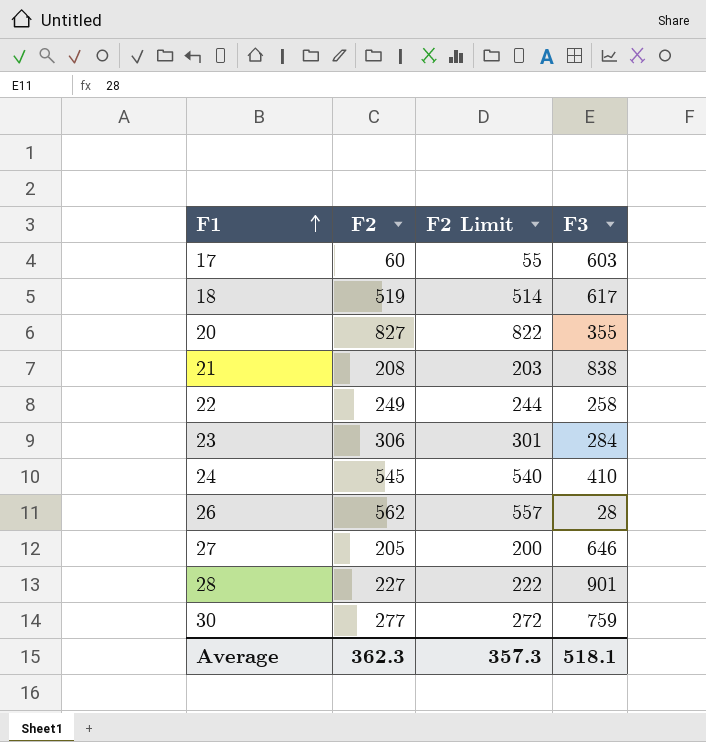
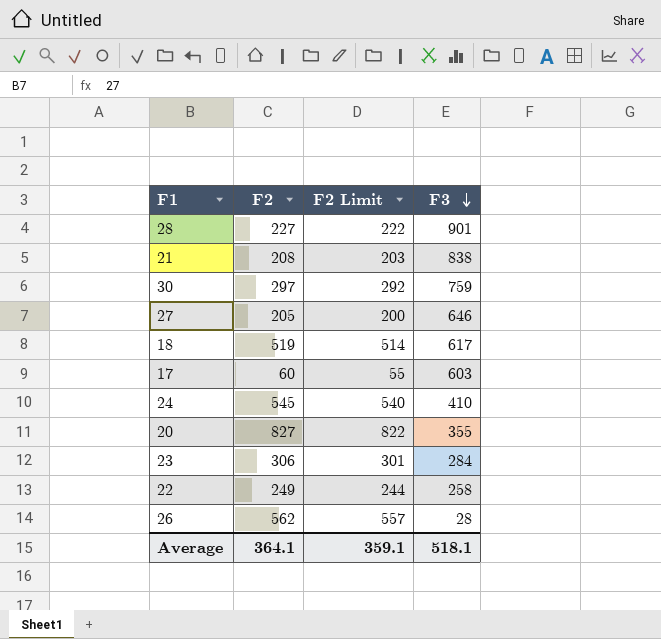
row order: F1 ascending -> F3 descending
30 | F2: 277 -> 297
30 | F2 Limit: 272 -> 292
Average | F2: 362.3 -> 364.1
Average | F2 Limit: 357.3 -> 359.1

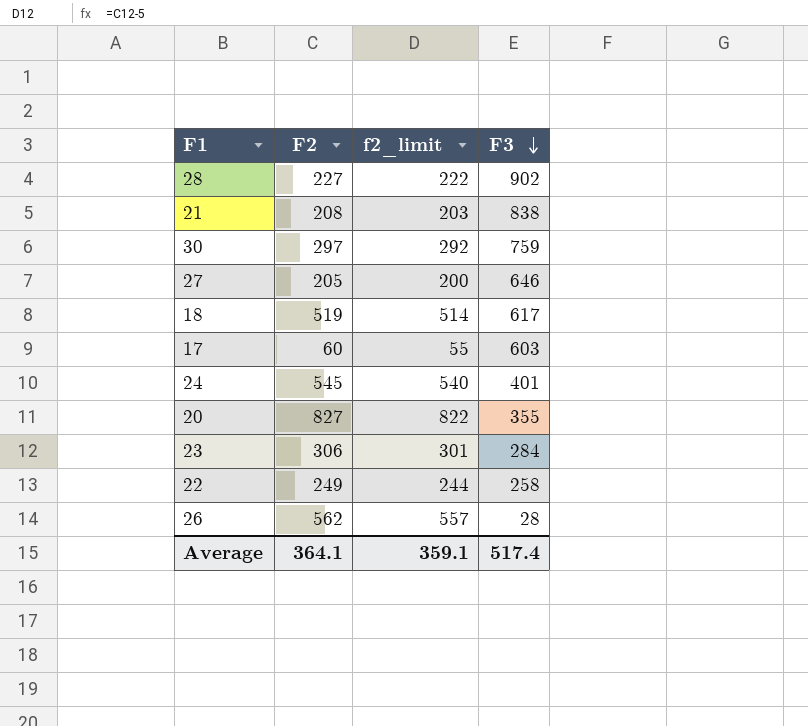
column name: F2 Limit -> f2_limit
28 | F3: 901 -> 902
24 | F3: 410 -> 401
Average | F3: 518.1 -> 517.4

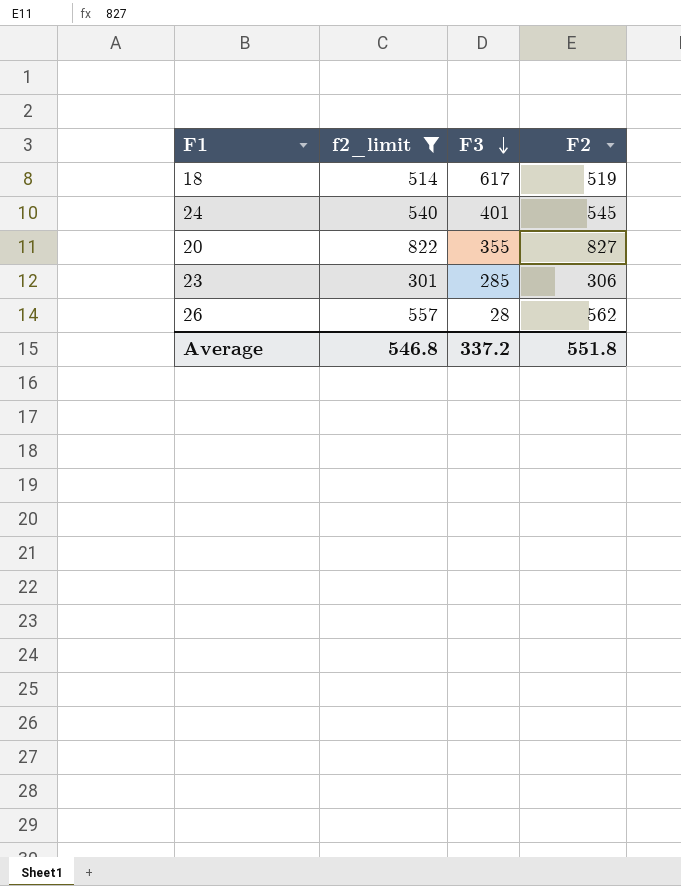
filter: none -> f2_limit >= 301
column F2 | position: 2 -> 4
23 | F3: 284 -> 285
Average | f2_limit: 359.1 -> 546.8
Average | F3: 517.4 -> 337.2
Average | F2: 364.1 -> 551.8

